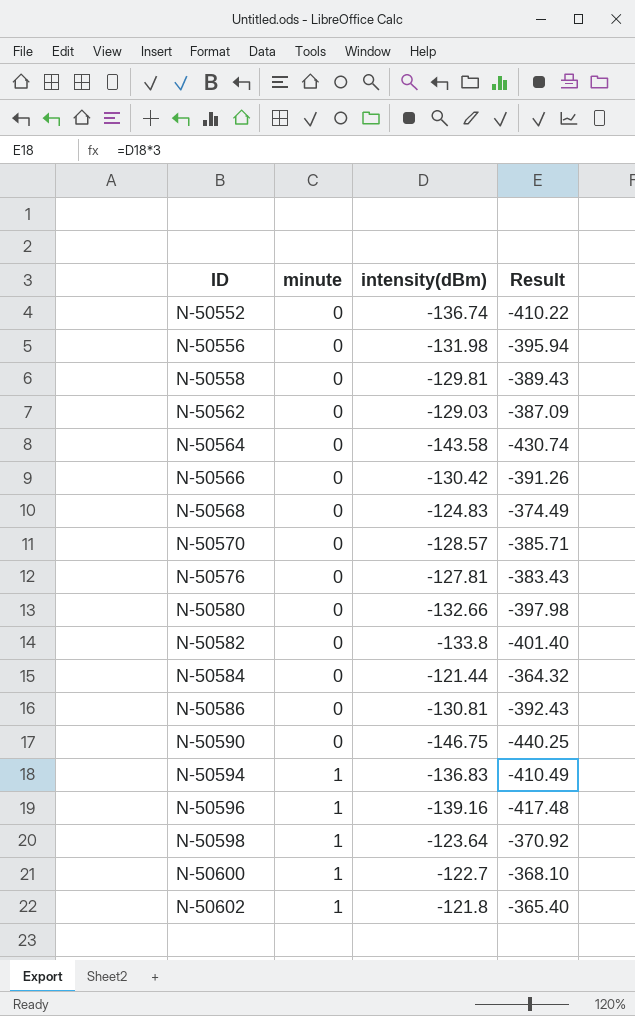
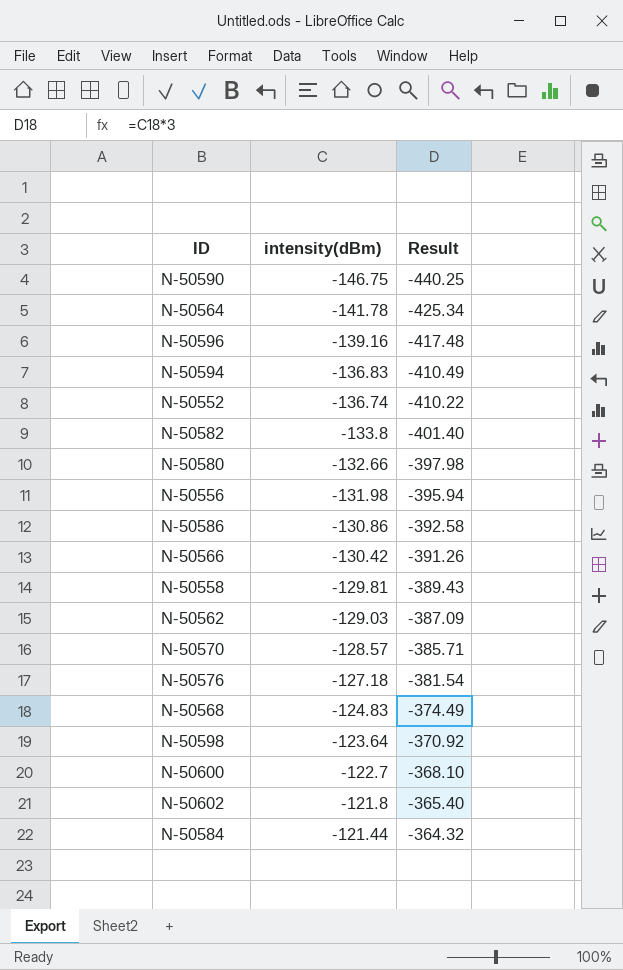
row order: ID ascending -> intensity(dBm) ascending
column minute | position: 2 -> none
N-50564 | intensity(dBm): -143.58 -> -141.78
N-50564 | Result: -430.74 -> -425.34
N-50586 | intensity(dBm): -130.81 -> -130.86
N-50586 | Result: -392.43 -> -392.58
N-50576 | intensity(dBm): -127.81 -> -127.18
N-50576 | Result: -383.43 -> -381.54

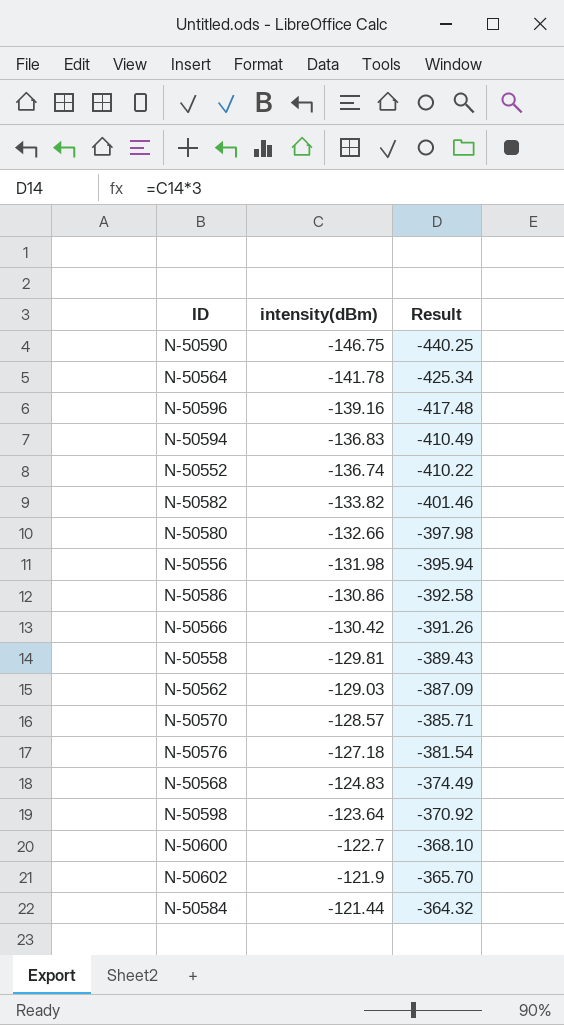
N-50582 | intensity(dBm): -133.8 -> -133.82
N-50582 | Result: -401.40 -> -401.46
N-50602 | intensity(dBm): -121.8 -> -121.9
N-50602 | Result: -365.40 -> -365.70

